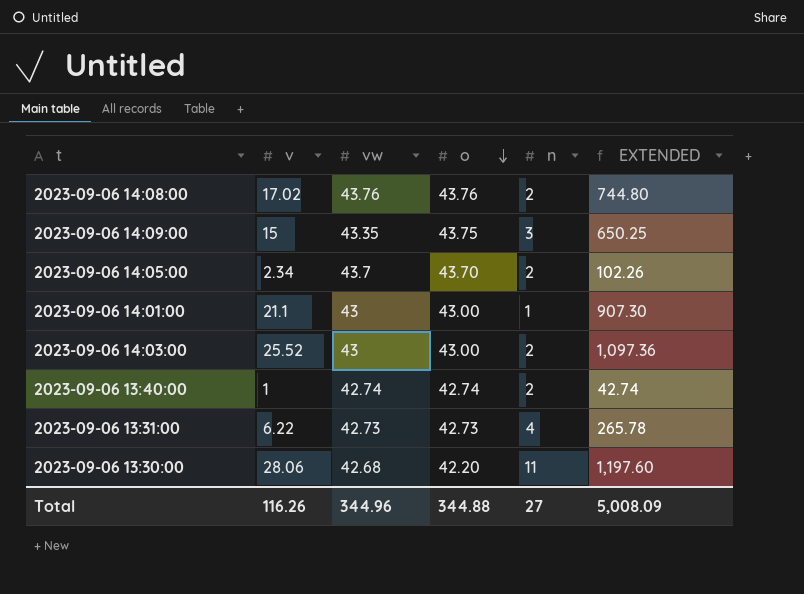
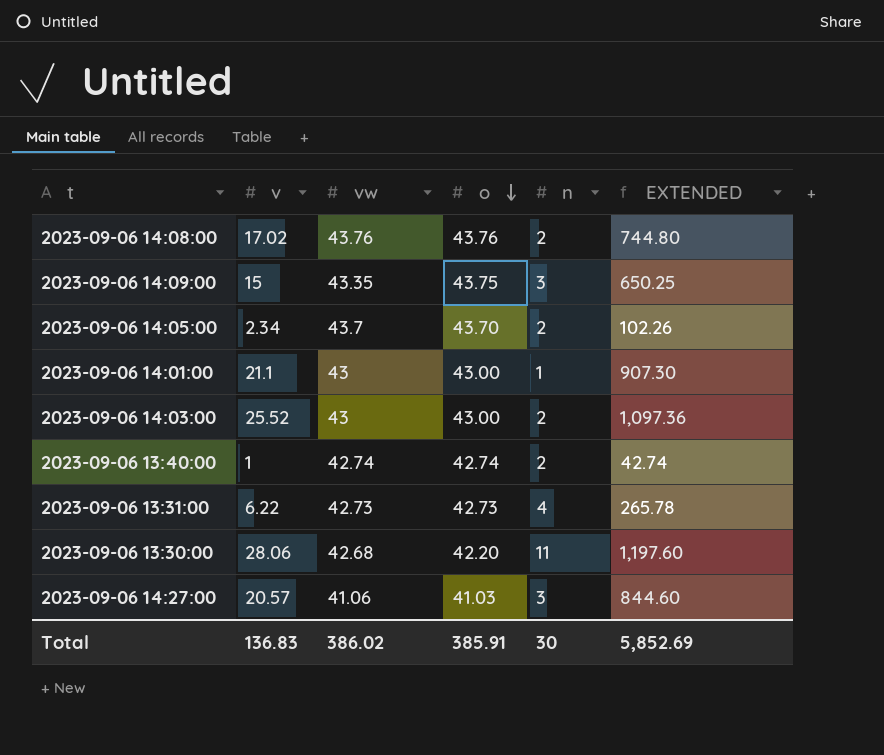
row 2023-09-06 14:27:00: none -> 20.57 | 41.06 | 41.03 | 3 | 844.60
Total | v: 116.26 -> 136.83
Total | vw: 344.96 -> 386.02
Total | o: 344.88 -> 385.91
Total | n: 27 -> 30
Total | EXTENDED: 5,008.09 -> 5,852.69

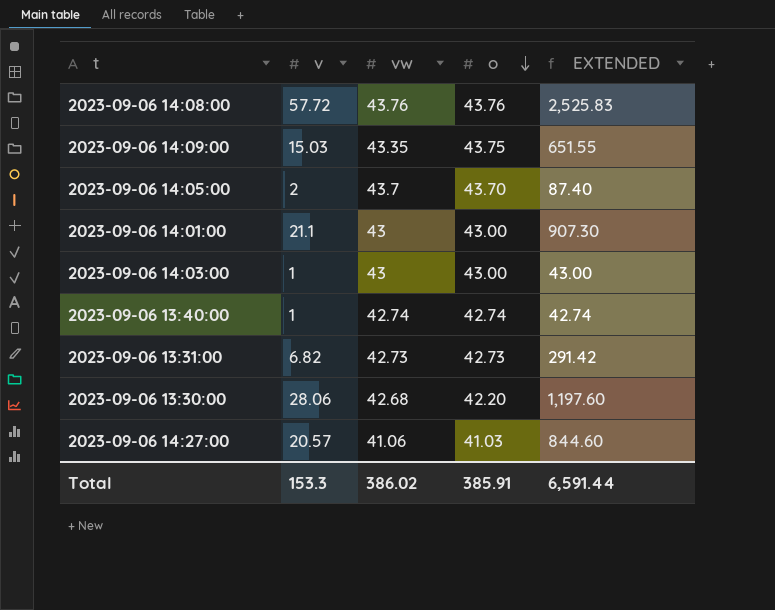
column n | position: 5 -> none
2023-09-06 14:08:00 | v: 17.02 -> 57.72
2023-09-06 14:08:00 | EXTENDED: 744.80 -> 2,525.83
2023-09-06 14:09:00 | v: 15 -> 15.03
2023-09-06 14:09:00 | EXTENDED: 650.25 -> 651.55
2023-09-06 14:05:00 | v: 2.34 -> 2
2023-09-06 14:05:00 | EXTENDED: 102.26 -> 87.40
2023-09-06 14:03:00 | v: 25.52 -> 1
2023-09-06 14:03:00 | EXTENDED: 1,097.36 -> 43.00
2023-09-06 13:31:00 | v: 6.22 -> 6.82
2023-09-06 13:31:00 | EXTENDED: 265.78 -> 291.42
Total | v: 136.83 -> 153.3
Total | EXTENDED: 5,852.69 -> 6,591.44

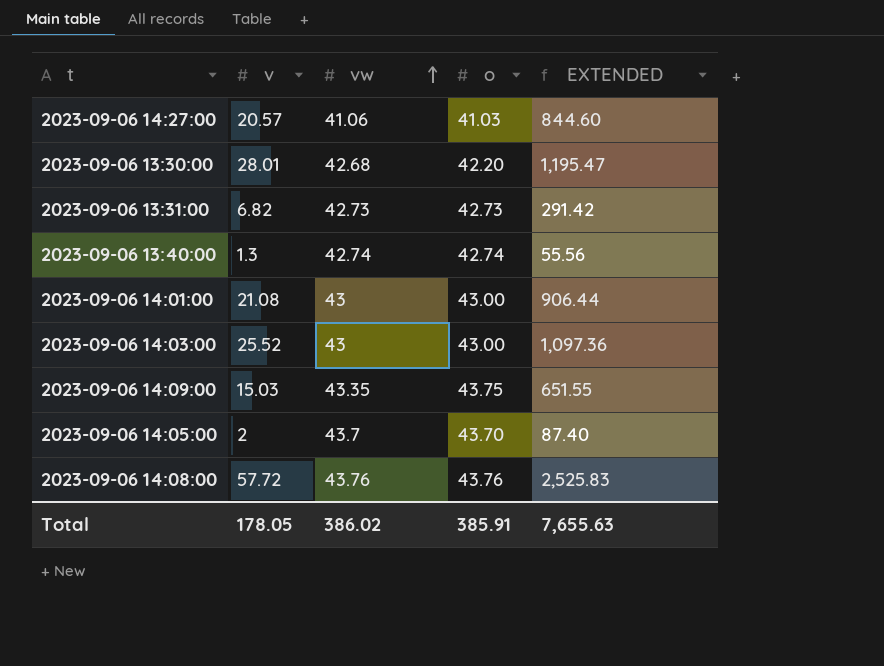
row order: o descending -> vw ascending
2023-09-06 13:30:00 | v: 28.06 -> 28.01
2023-09-06 13:30:00 | EXTENDED: 1,197.60 -> 1,195.47
2023-09-06 13:40:00 | v: 1 -> 1.3
2023-09-06 13:40:00 | EXTENDED: 42.74 -> 55.56
2023-09-06 14:01:00 | v: 21.1 -> 21.08
2023-09-06 14:01:00 | EXTENDED: 907.30 -> 906.44
2023-09-06 14:03:00 | v: 1 -> 25.52
2023-09-06 14:03:00 | EXTENDED: 43.00 -> 1,097.36
Total | v: 153.3 -> 178.05
Total | EXTENDED: 6,591.44 -> 7,655.63

